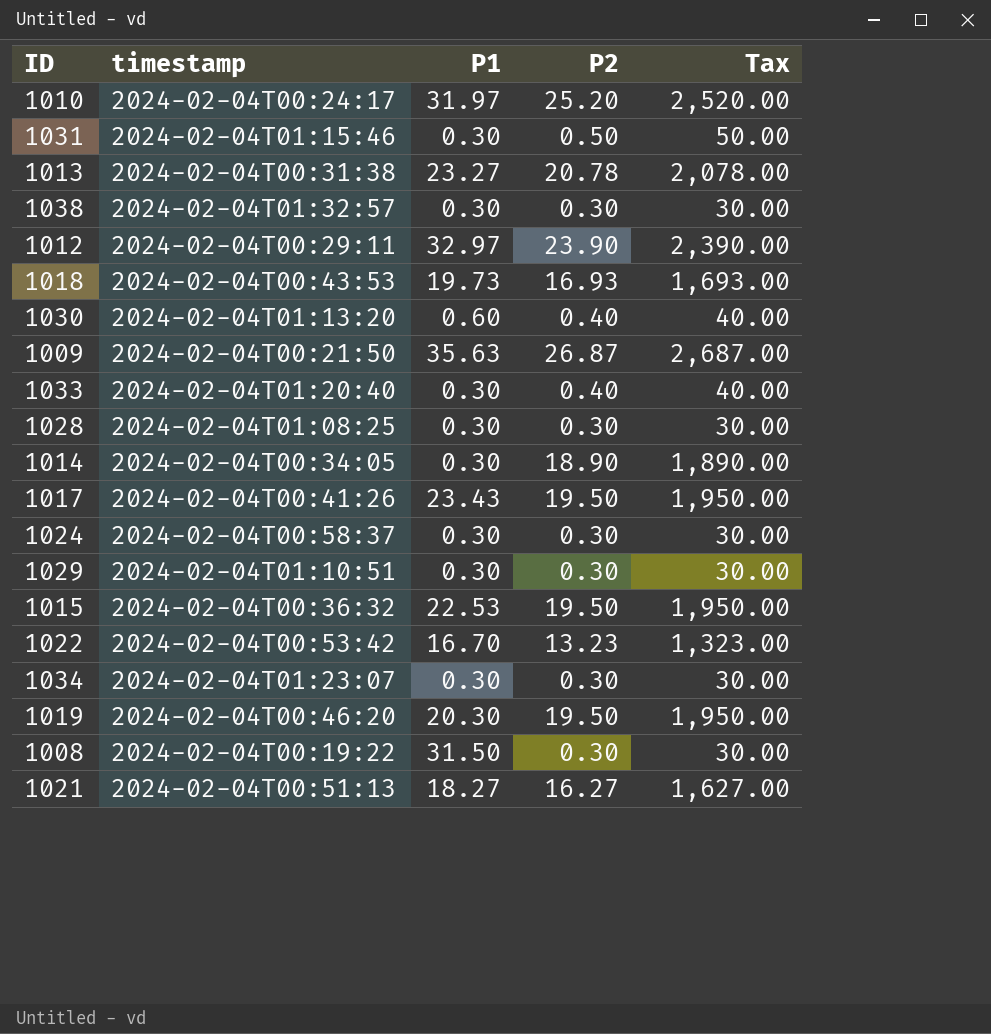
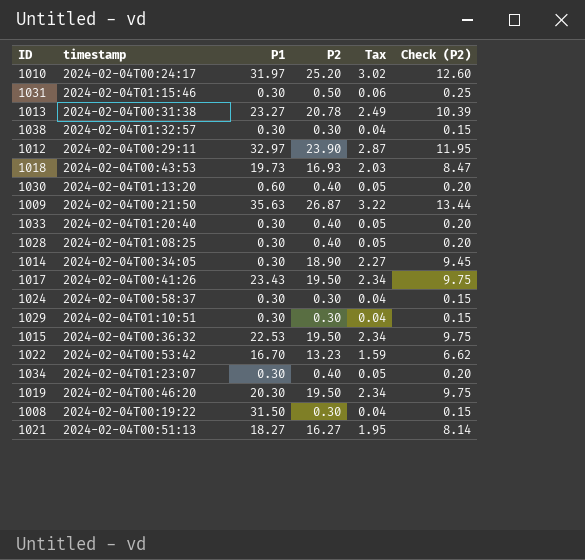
column Tax | formula: [P2] * 100 -> [P2] * 0.12
column Check (P2) | formula: none -> [P2] * 0.5
1028 | P2: 0.30 -> 0.40
1034 | P2: 0.30 -> 0.40

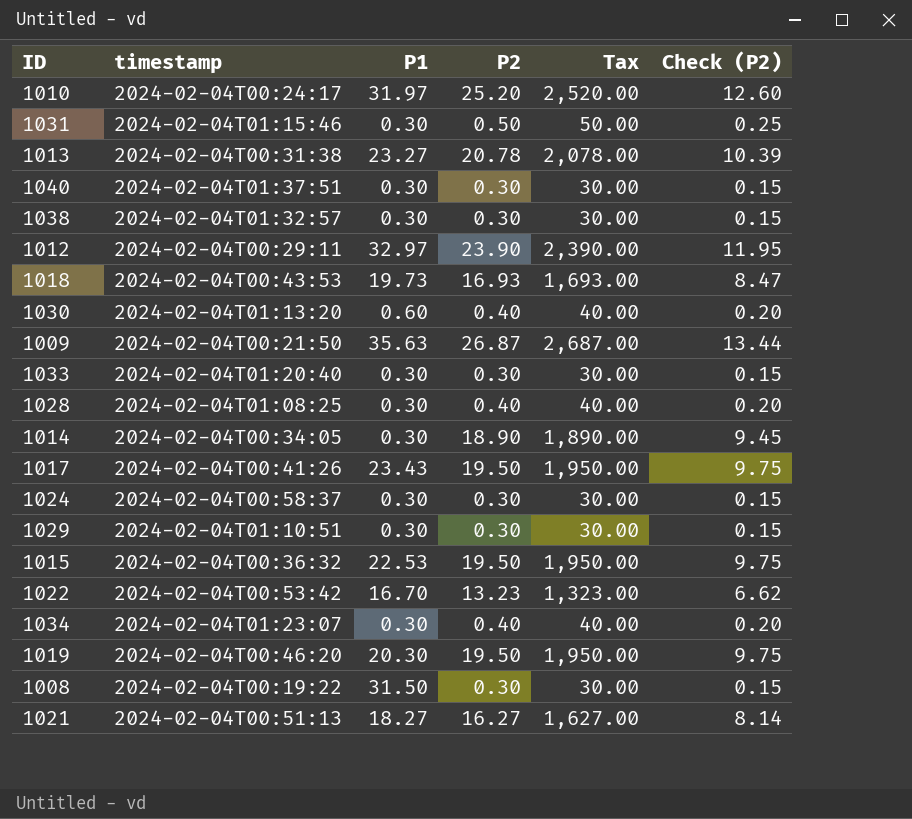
column Tax | formula: [P2] * 0.12 -> [P2] * 100
row 1040: none -> 2024-02-04T01:37:51 | 0.30 | 0.30 | 30.00 | 0.15
1033 | P2: 0.40 -> 0.30
1033 | Check (P2): 0.20 -> 0.15

